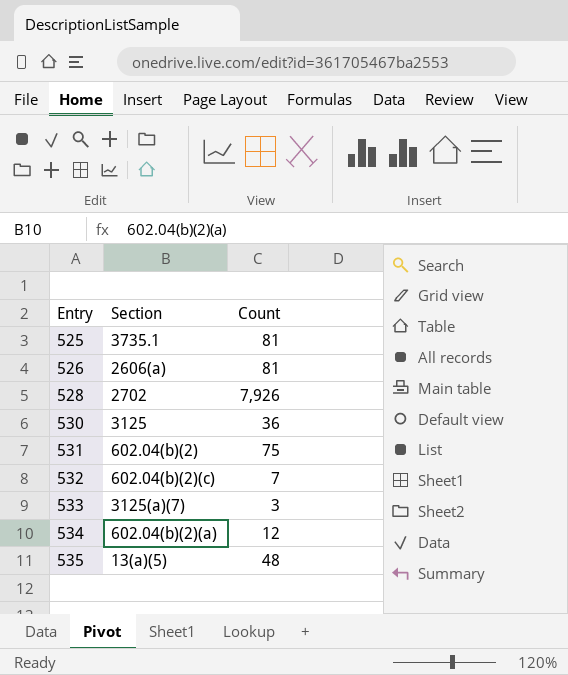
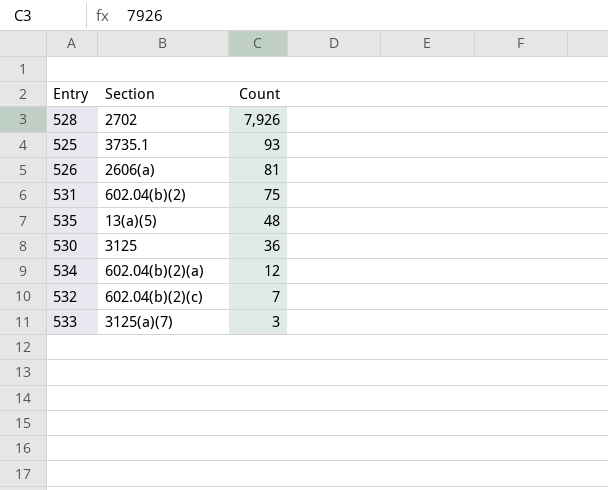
row order: Entry ascending -> Count descending
525 | Count: 81 -> 93

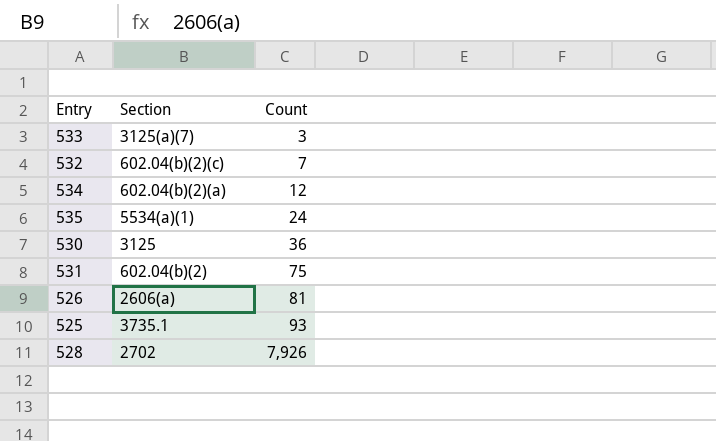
row order: Count descending -> Count ascending
535 | Section: 13(a)(5) -> 5534(a)(1)
535 | Count: 48 -> 24

